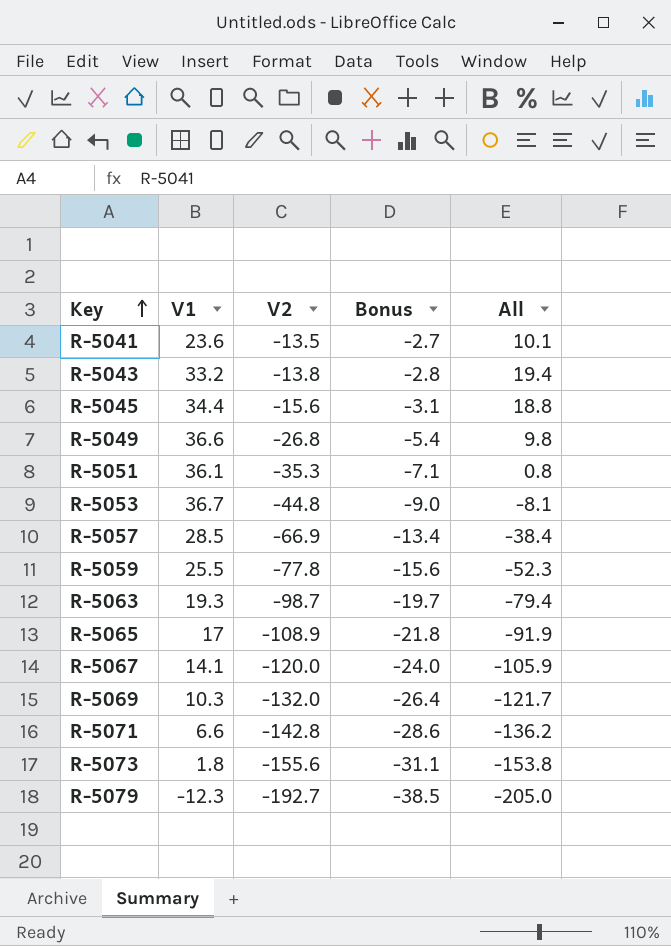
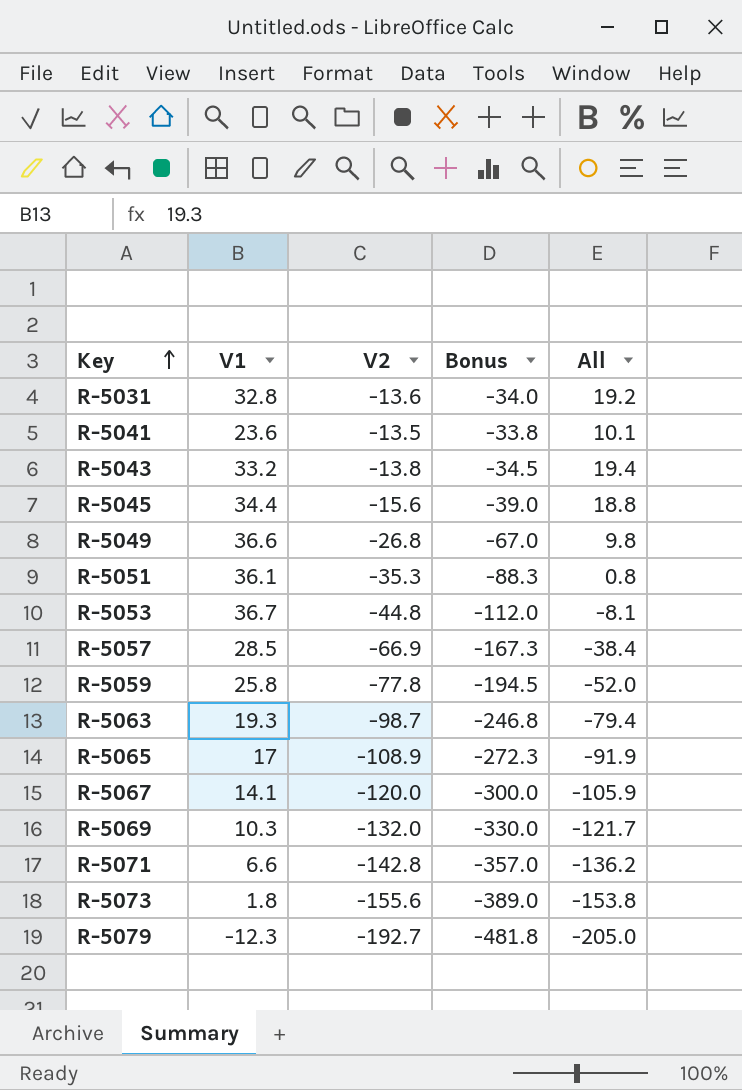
column Bonus | formula: [V2] * 0.2 -> [V2] * 2.5
row R-5031: none -> 32.8 | -13.6 | -34.0 | 19.2
R-5059 | V1: 25.5 -> 25.8
R-5059 | All: -52.3 -> -52.0

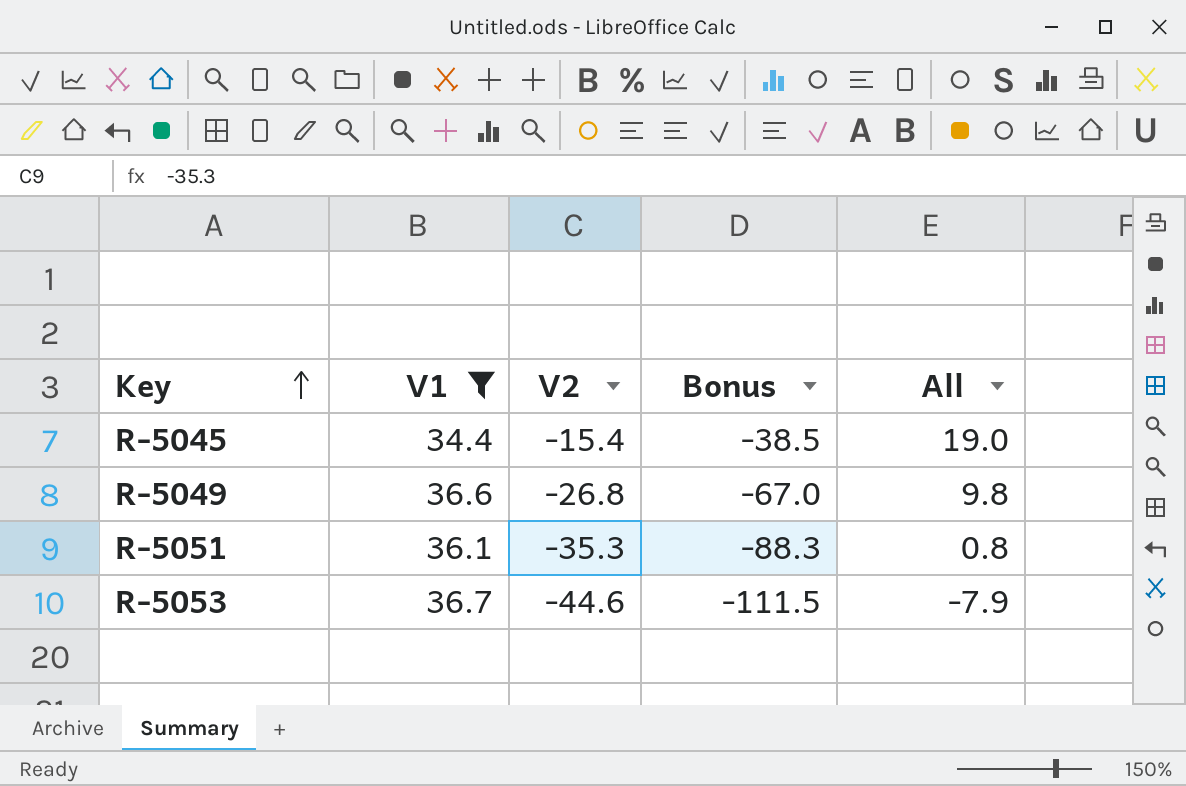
filter: none -> V1 >= 34.4
R-5045 | V2: -15.6 -> -15.4
R-5045 | Bonus: -39.0 -> -38.5
R-5045 | All: 18.8 -> 19.0
R-5053 | V2: -44.8 -> -44.6
R-5053 | Bonus: -112.0 -> -111.5
R-5053 | All: -8.1 -> -7.9

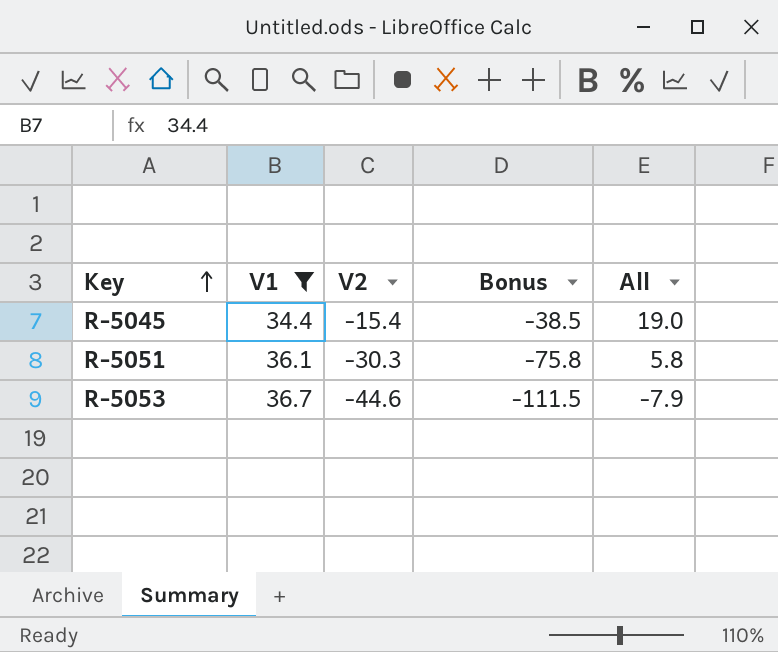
row R-5049: 36.6 | -26.8 | -67.0 | 9.8 -> none
R-5051 | V2: -35.3 -> -30.3
R-5051 | Bonus: -88.3 -> -75.8
R-5051 | All: 0.8 -> 5.8

